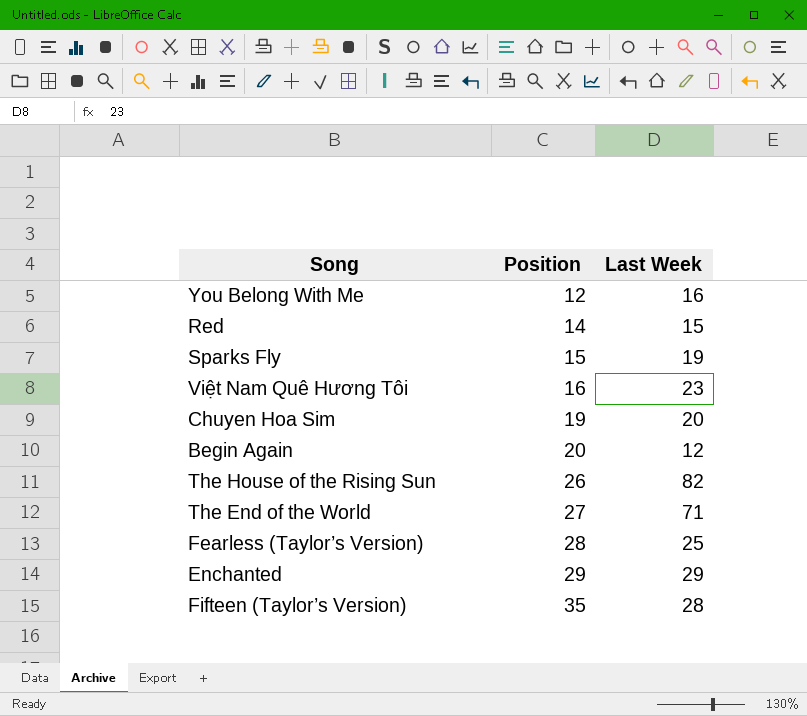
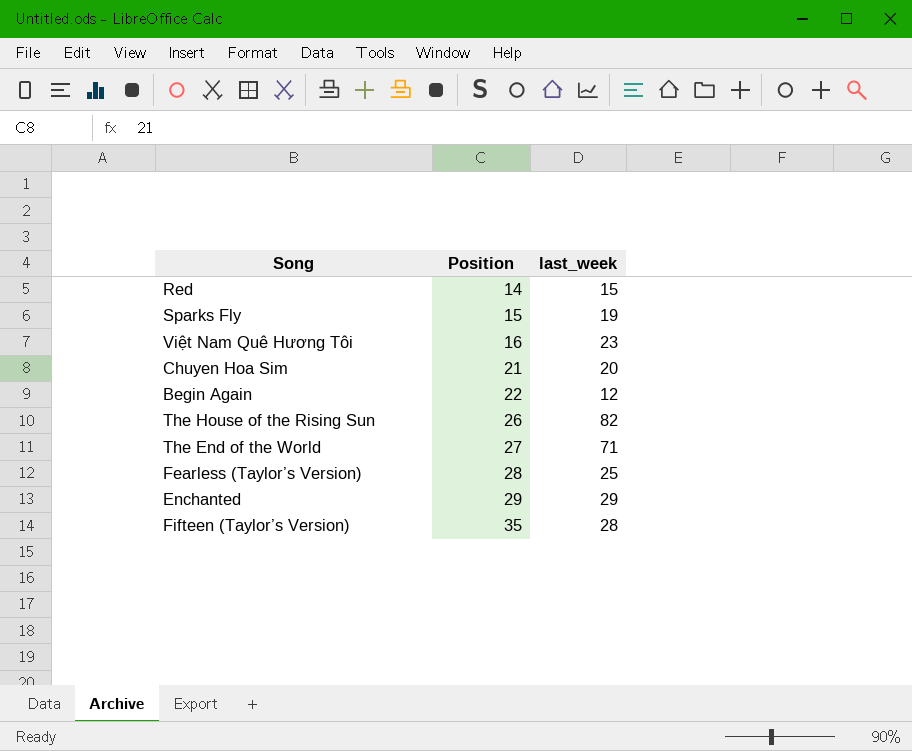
column name: Last Week -> last_week
row You Belong With Me: 12 | 16 -> none
Chuyen Hoa Sim | Position: 19 -> 21
Begin Again | Position: 20 -> 22

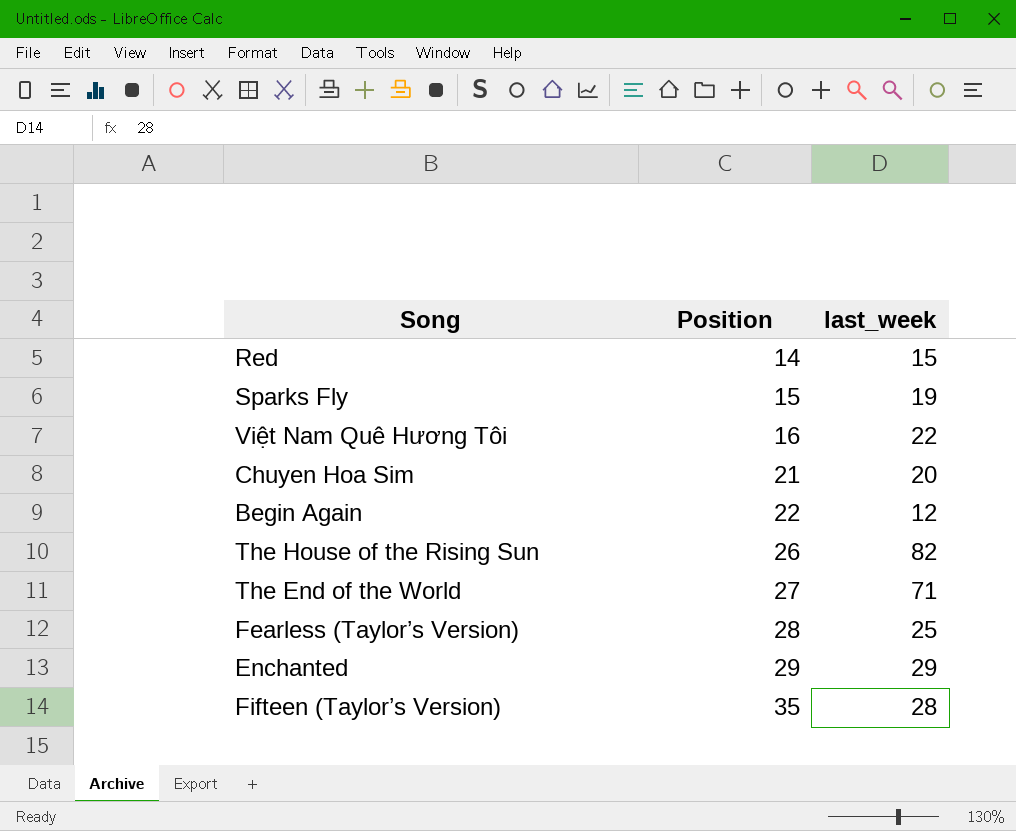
Việt Nam Quê Hương Tôi | last_week: 23 -> 22

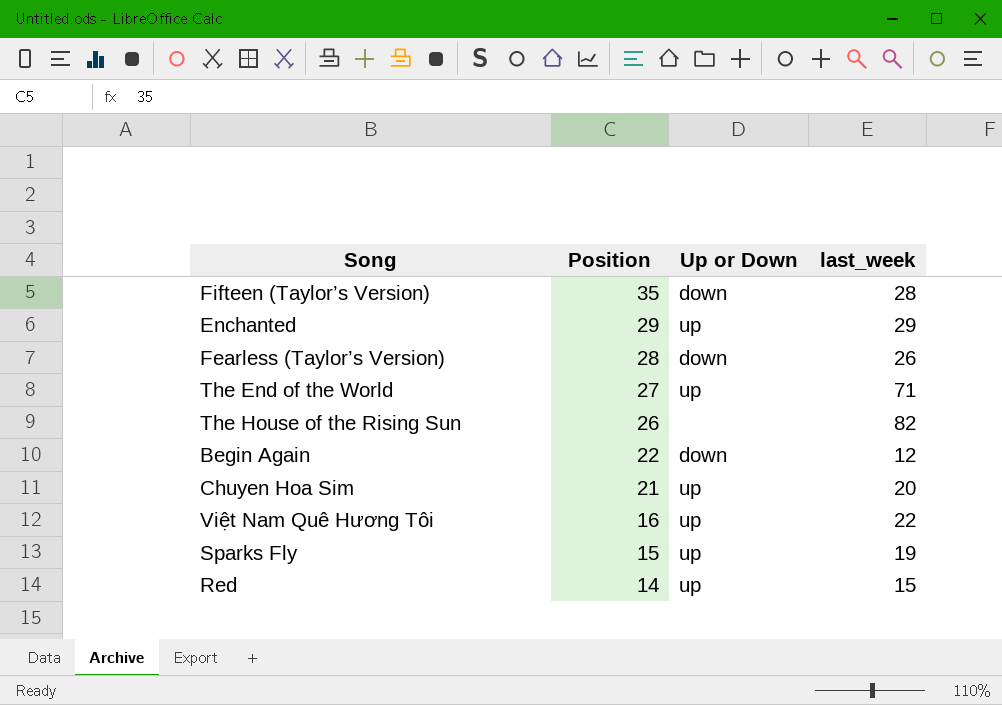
row order: Position ascending -> Position descending
column Up or Down | position: none -> 3
Fearless (Taylor’s Version) | last_week: 25 -> 26

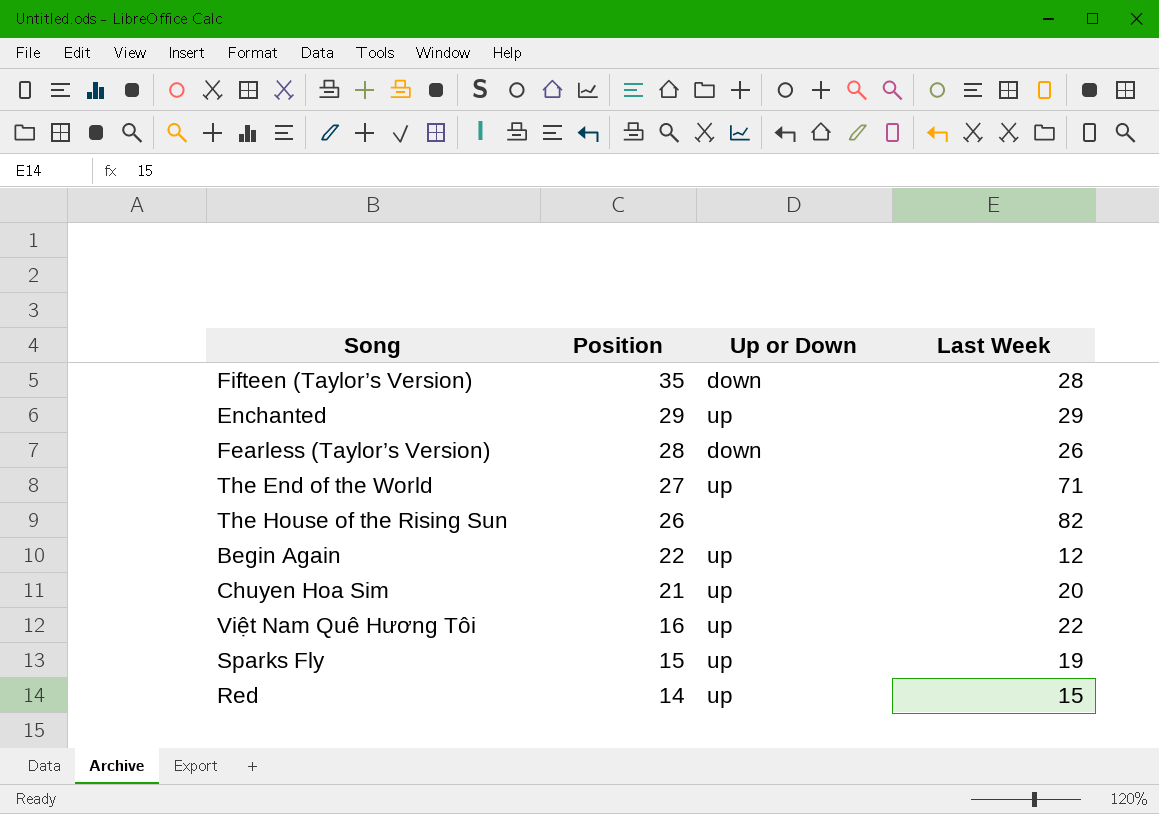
column name: last_week -> Last Week
Begin Again | Up or Down: down -> up

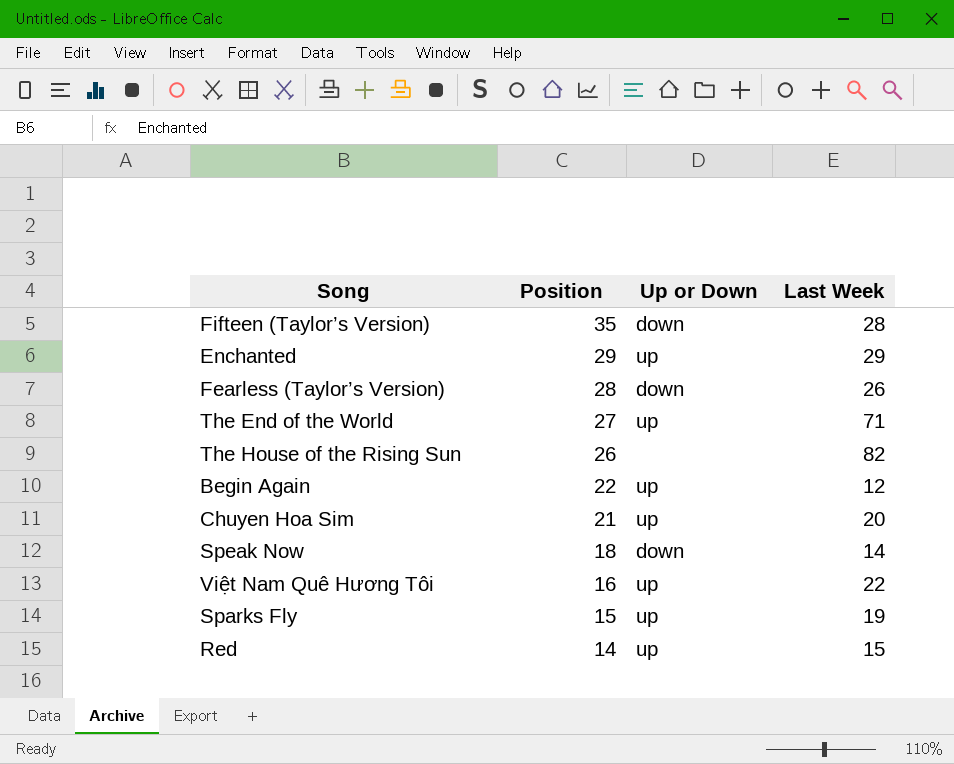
row Speak Now: none -> 18 | down | 14

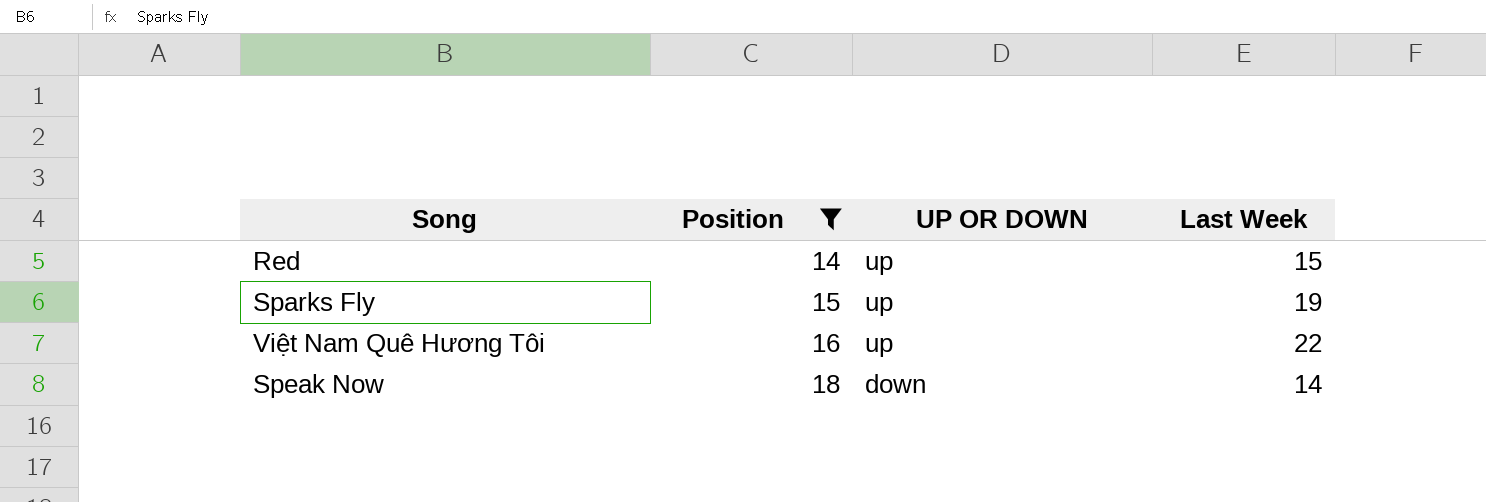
filter: none -> Position <= 18
row order: Position descending -> Position ascending
column name: Up or Down -> UP OR DOWN

